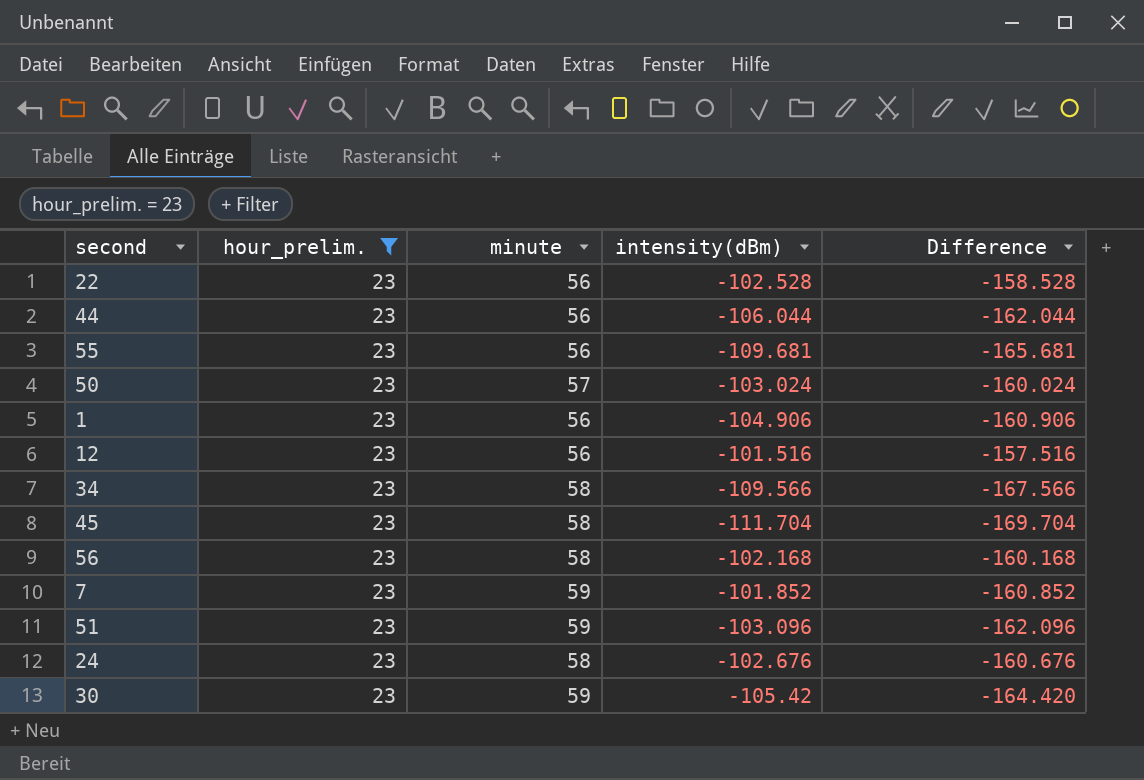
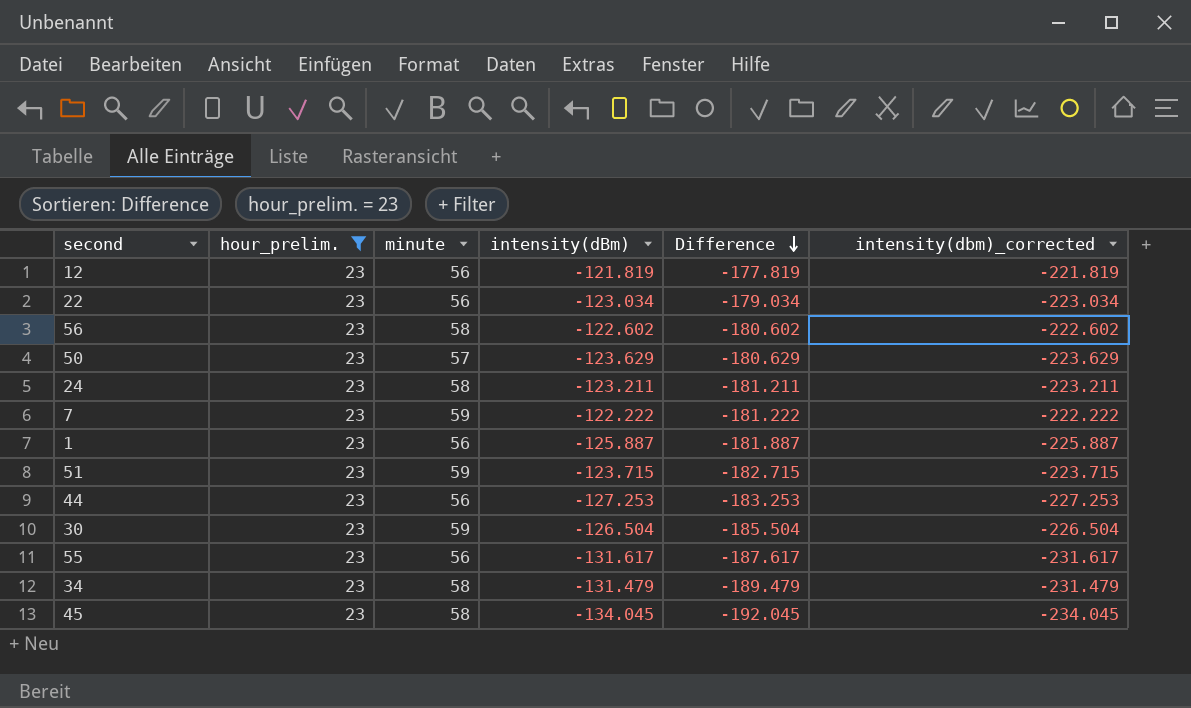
row order: none -> Difference descending
column intensity(dbm)_corrected | formula: none -> [intensity(dBm)] - 100
12 | intensity(dBm): -101.516 -> -121.819
12 | Difference: -157.516 -> -177.819
22 | intensity(dBm): -102.528 -> -123.034
22 | Difference: -158.528 -> -179.034
56 | intensity(dBm): -102.168 -> -122.602
56 | Difference: -160.168 -> -180.602
50 | intensity(dBm): -103.024 -> -123.629
50 | Difference: -160.024 -> -180.629
24 | intensity(dBm): -102.676 -> -123.211
24 | Difference: -160.676 -> -181.211
7 | intensity(dBm): -101.852 -> -122.222
7 | Difference: -160.852 -> -181.222
1 | intensity(dBm): -104.906 -> -125.887
1 | Difference: -160.906 -> -181.887
51 | intensity(dBm): -103.096 -> -123.715
51 | Difference: -162.096 -> -182.715
44 | intensity(dBm): -106.044 -> -127.253
44 | Difference: -162.044 -> -183.253
30 | intensity(dBm): -105.42 -> -126.504
30 | Difference: -164.420 -> -185.504
55 | intensity(dBm): -109.681 -> -131.617
55 | Difference: -165.681 -> -187.617
34 | intensity(dBm): -109.566 -> -131.479
34 | Difference: -167.566 -> -189.479
45 | intensity(dBm): -111.704 -> -134.045
45 | Difference: -169.704 -> -192.045

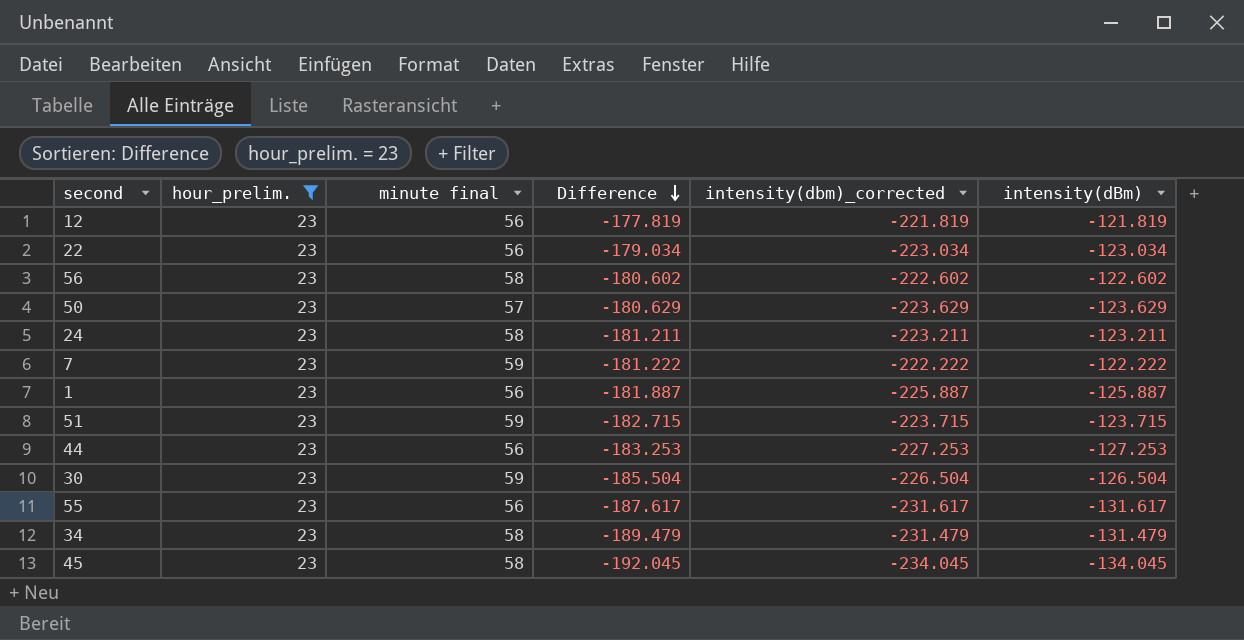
column name: minute -> minute final
column intensity(dBm) | position: 4 -> 6

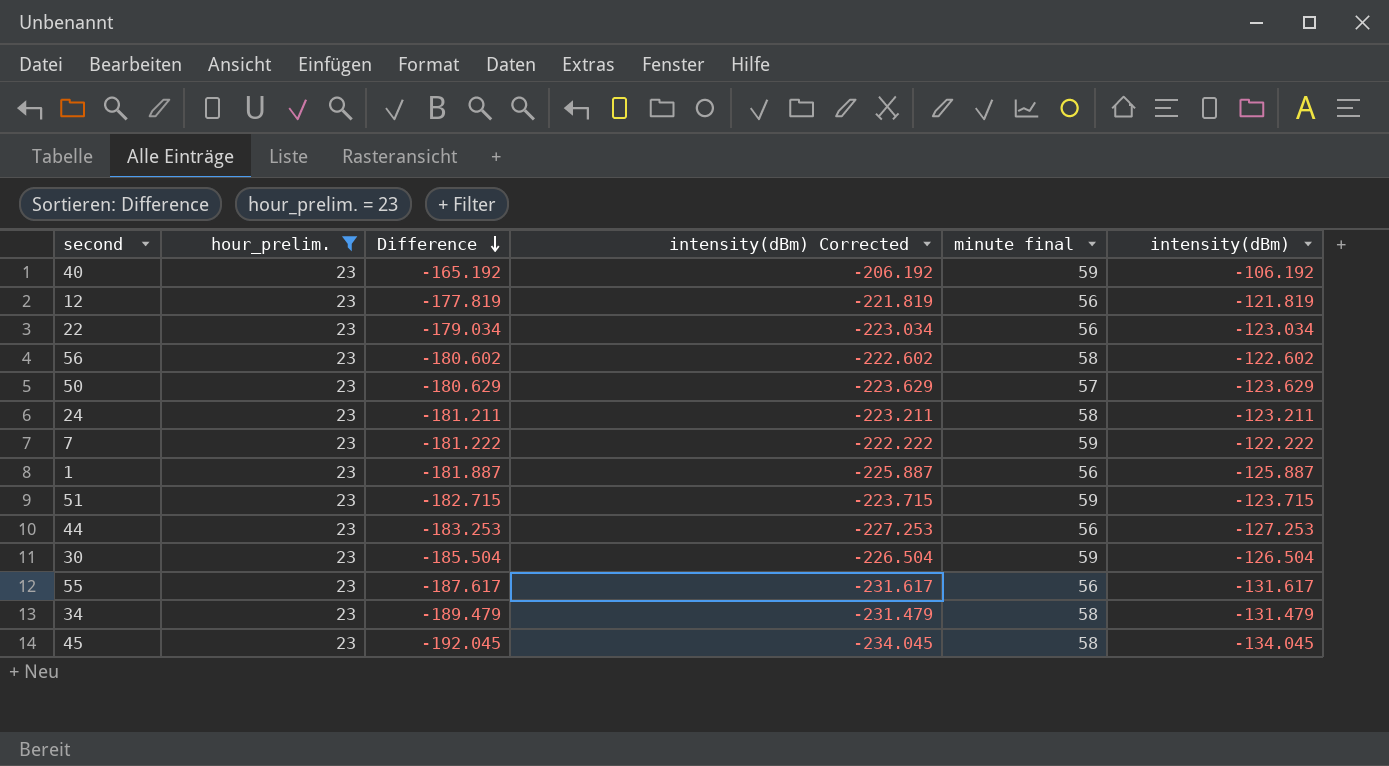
column name: intensity(dbm)_corrected -> intensity(dBm) Corrected
column minute final | position: 3 -> 5
row 40: none -> 23 | -165.192 | -206.192 | 59 | -106.192

